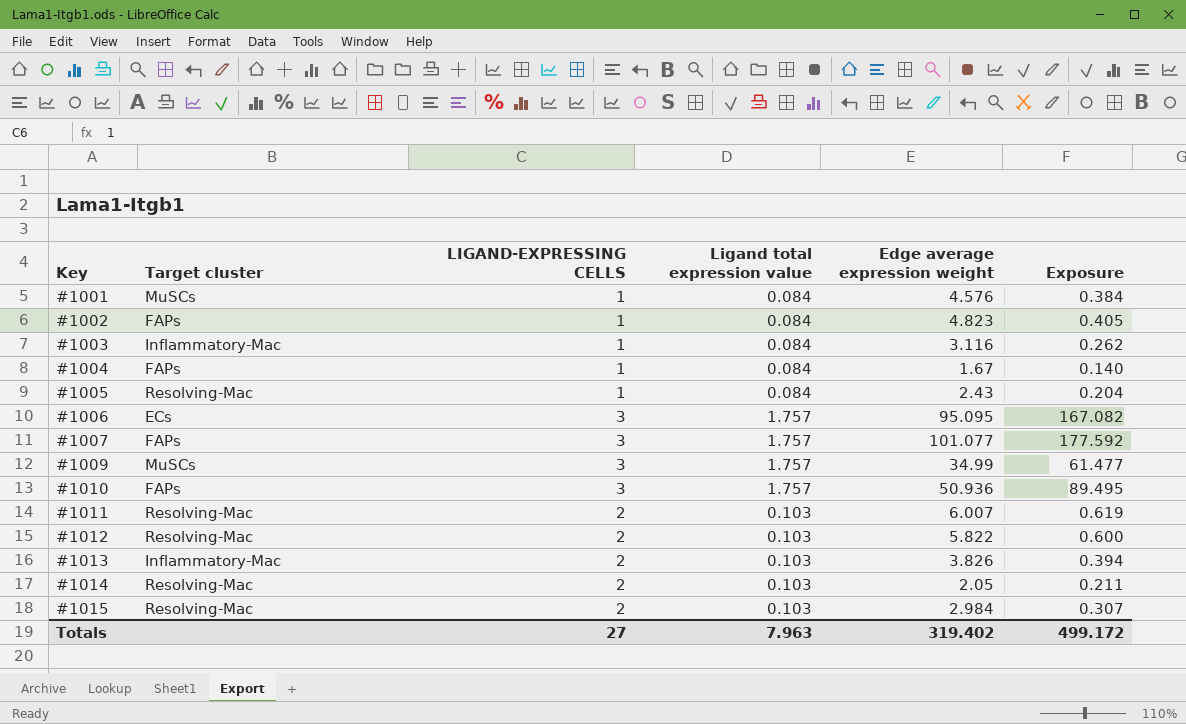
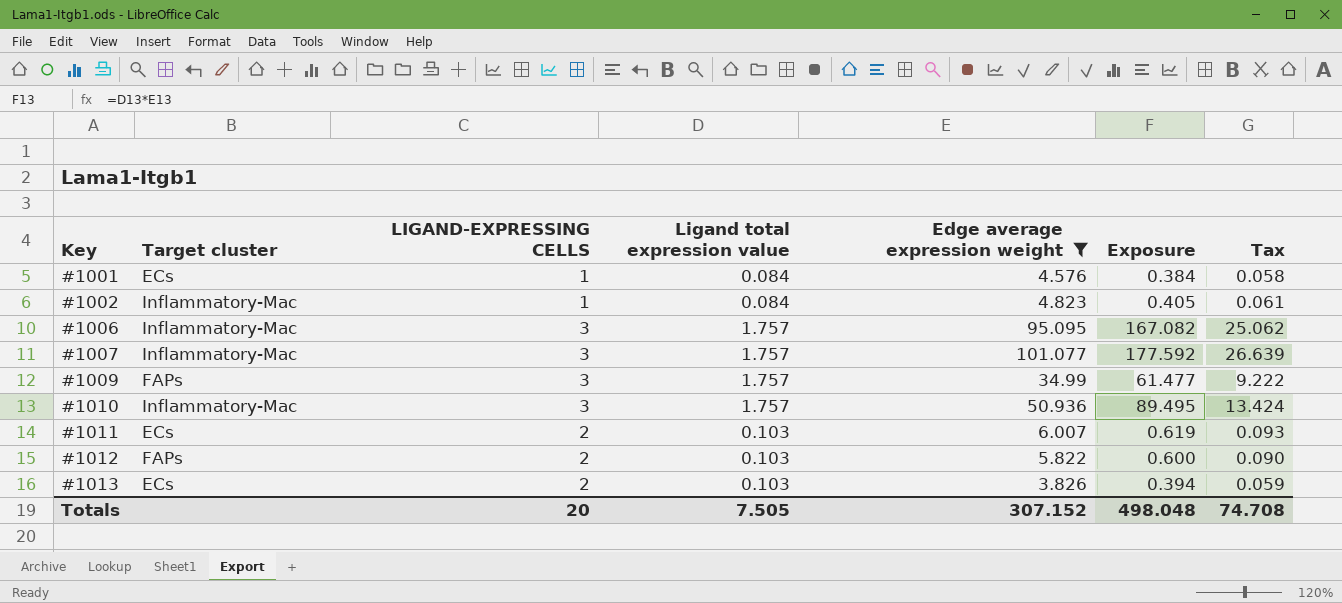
filter: none -> Edge average expression weight >= 3.826
column Tax | formula: none -> [Exposure] * 0.15
#1001 | Target cluster: MuSCs -> ECs
#1002 | Target cluster: FAPs -> Inflammatory-Mac
#1006 | Target cluster: ECs -> Inflammatory-Mac
#1007 | Target cluster: FAPs -> Inflammatory-Mac
#1009 | Target cluster: MuSCs -> FAPs
#1010 | Target cluster: FAPs -> Inflammatory-Mac
#1011 | Target cluster: Resolving-Mac -> ECs
#1012 | Target cluster: Resolving-Mac -> FAPs
#1013 | Target cluster: Inflammatory-Mac -> ECs
Totals | LIGAND-EXPRESSING CELLS: 27 -> 20
Totals | Ligand total expression value: 7.963 -> 7.505
Totals | Edge average expression weight: 319.402 -> 307.152
Totals | Exposure: 499.172 -> 498.048

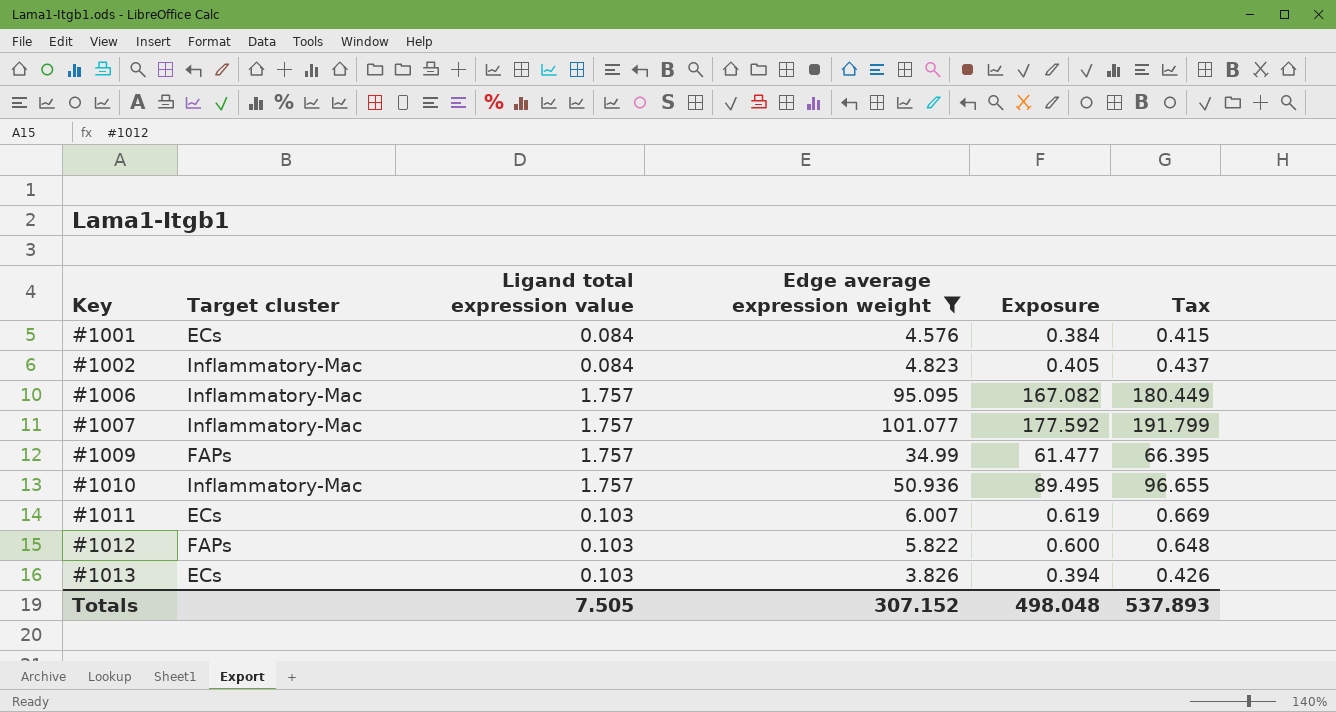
column LIGAND-EXPRESSING CELLS | position: 3 -> none
column Tax | formula: [Exposure] * 0.15 -> [Exposure] * 1.08
Totals | Tax: 74.708 -> 537.893

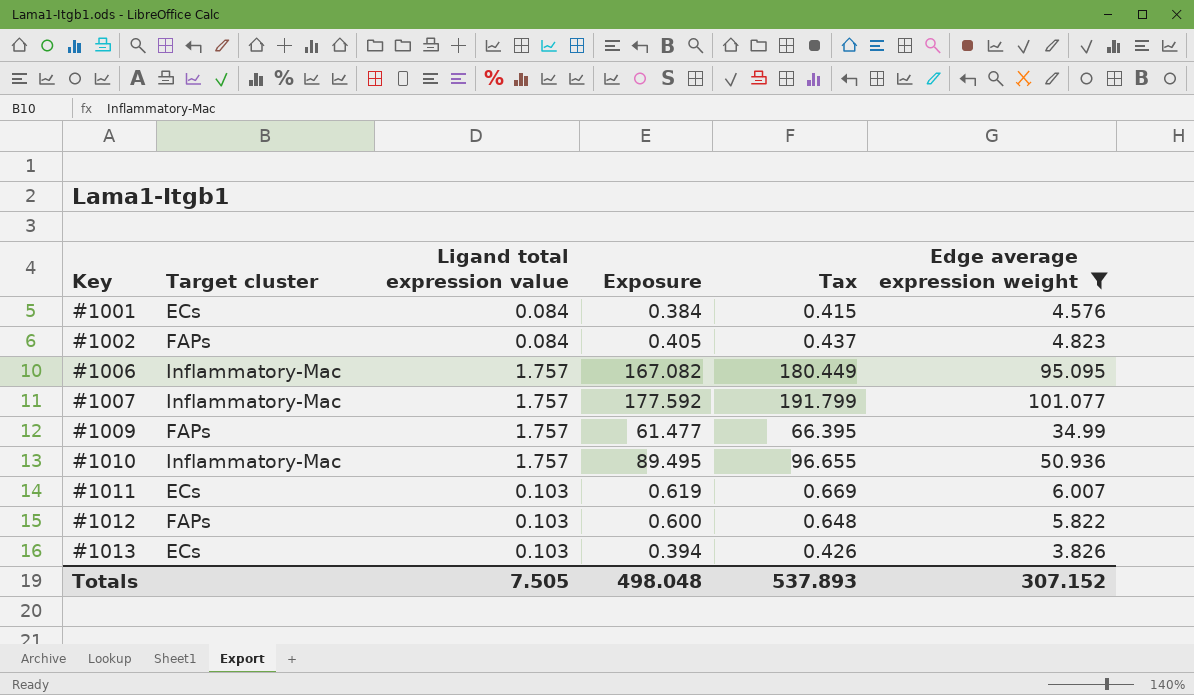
column Edge average expression weight | position: 4 -> 6
#1002 | Target cluster: Inflammatory-Mac -> FAPs

